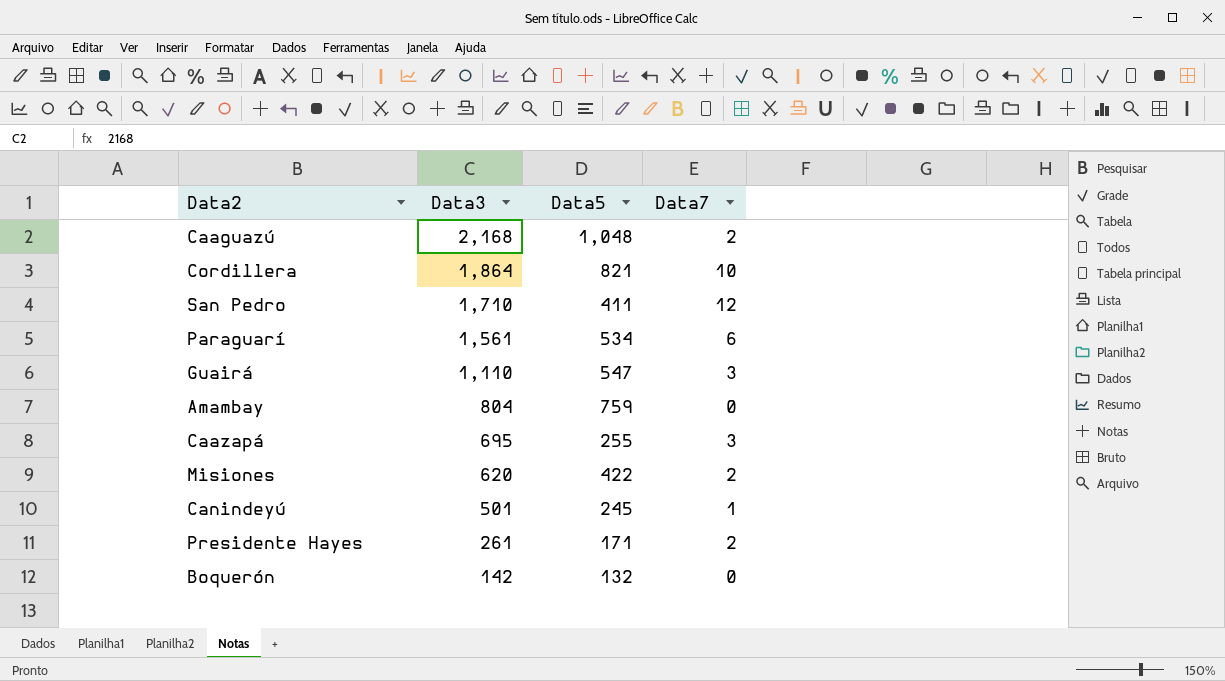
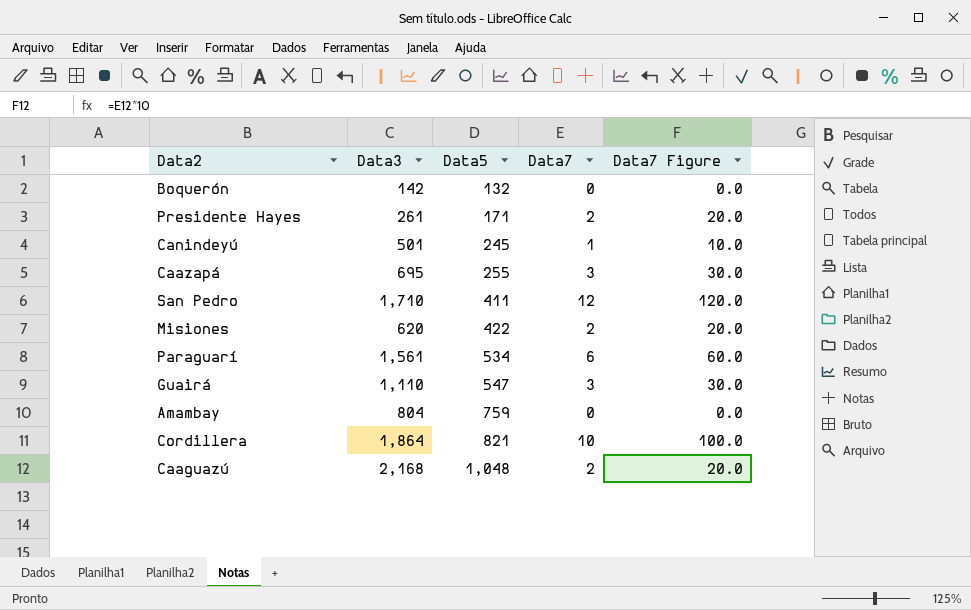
row order: Data3 descending -> Data5 ascending
column Data7 Figure | formula: none -> [Data7] * 10

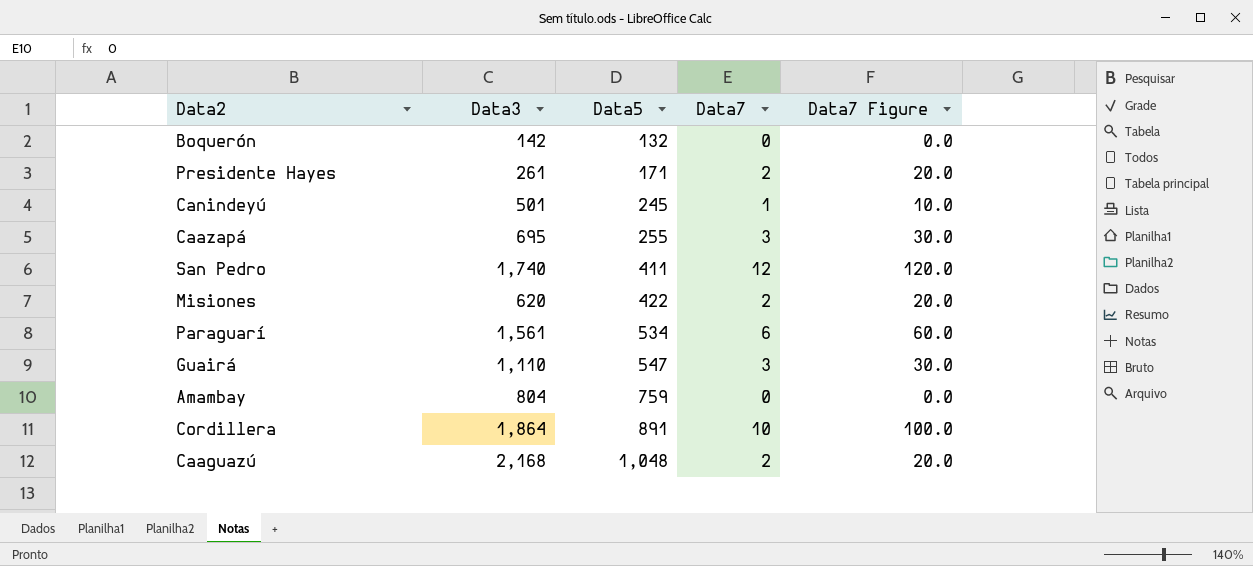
San Pedro | Data3: 1,710 -> 1,740
Cordillera | Data5: 821 -> 891

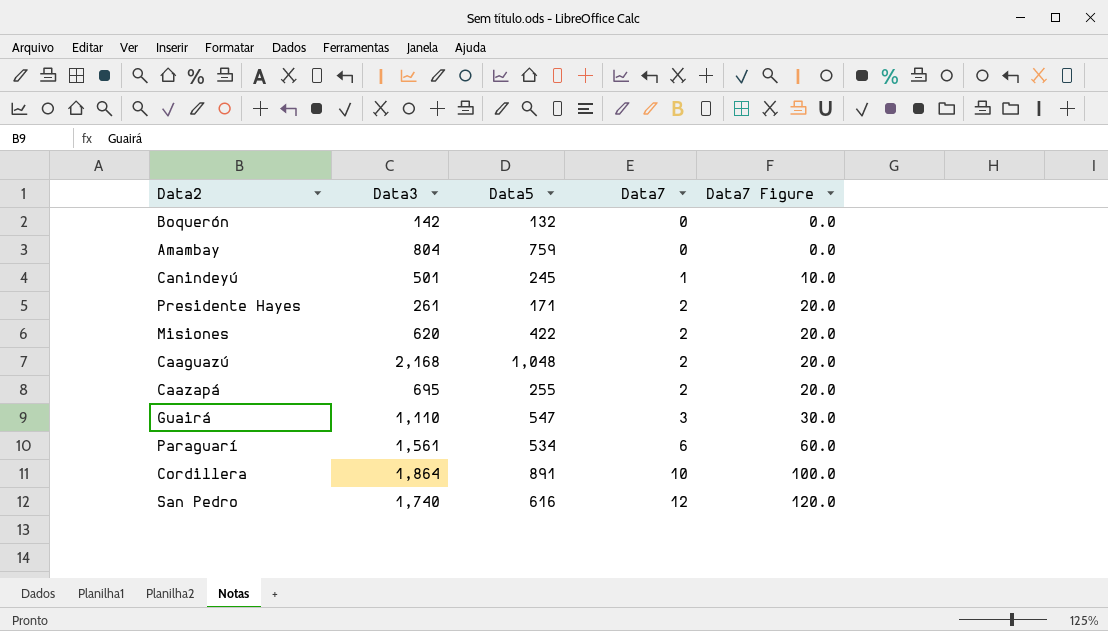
row order: Data5 ascending -> Data7 ascending
Caazapá | Data7: 3 -> 2
Caazapá | Data7 Figure: 30.0 -> 20.0
San Pedro | Data5: 411 -> 616

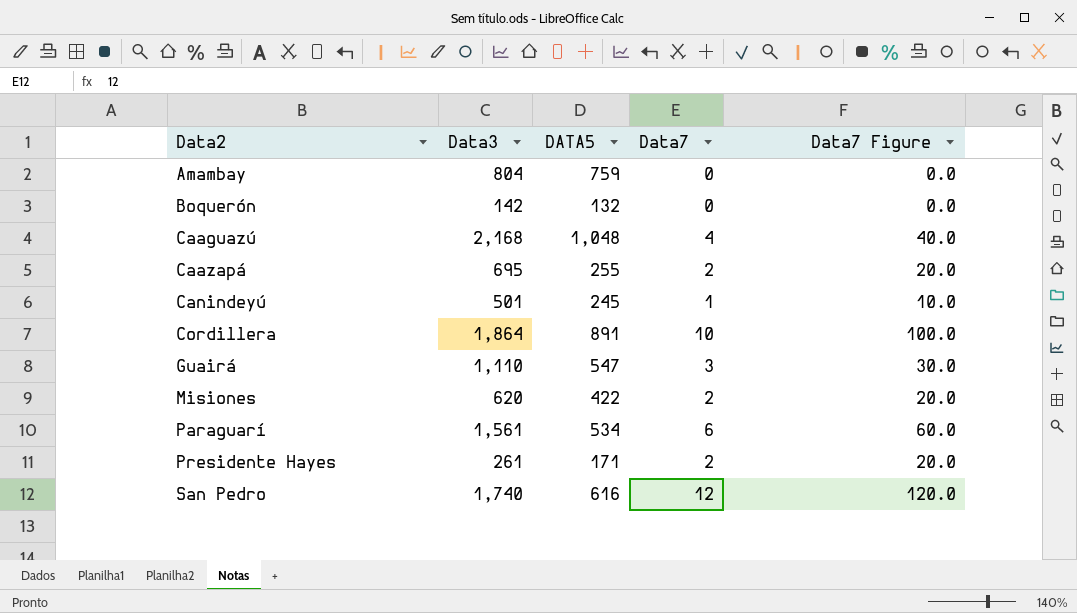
row order: Data7 ascending -> Data2 ascending
column name: Data5 -> DATA5
Caaguazú | Data7: 2 -> 4
Caaguazú | Data7 Figure: 20.0 -> 40.0

